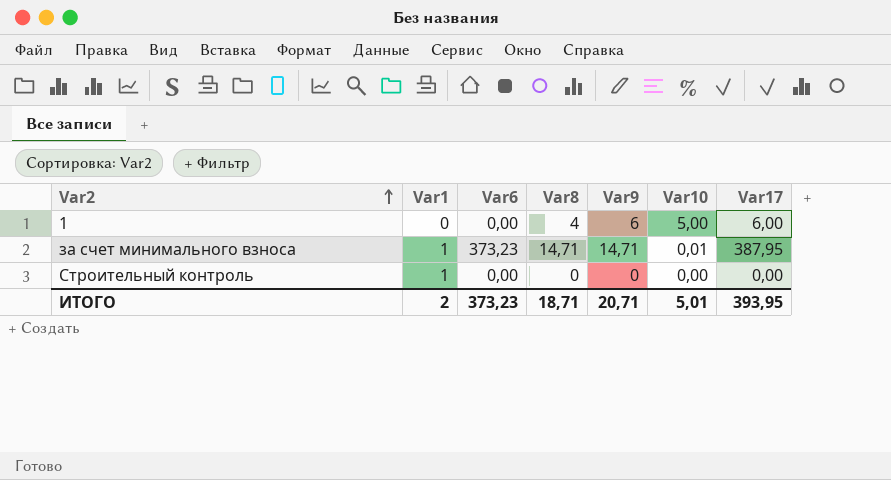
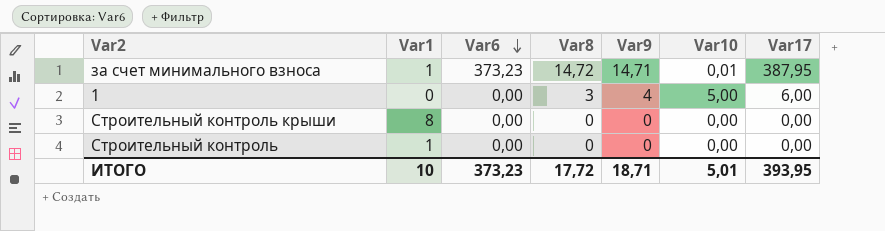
row order: Var2 ascending -> Var6 descending
за счет минимального взноса | Var8: 14,71 -> 14,72
1 | Var8: 4 -> 3
1 | Var9: 6 -> 4
row Строительный контроль крыши: none -> 8 | 0,00 | 0 | 0 | 0,00 | 0,00
ИТОГО | Var1: 2 -> 10
ИТОГО | Var8: 18,71 -> 17,72
ИТОГО | Var9: 20,71 -> 18,71

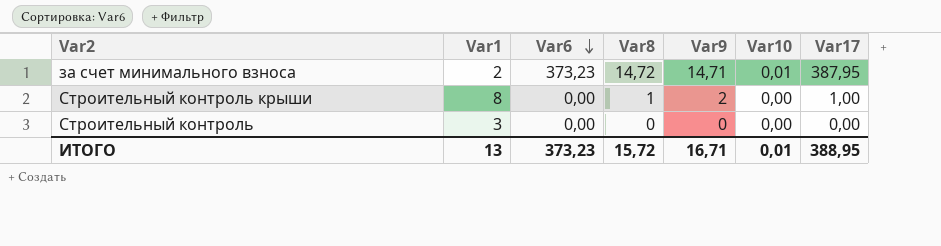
row 1: 0 | 0,00 | 3 | 4 | 5,00 | 6,00 -> none
за счет минимального взноса | Var1: 1 -> 2
Строительный контроль крыши | Var8: 0 -> 1
Строительный контроль крыши | Var9: 0 -> 2
Строительный контроль крыши | Var17: 0,00 -> 1,00
Строительный контроль | Var1: 1 -> 3
ИТОГО | Var1: 10 -> 13
ИТОГО | Var8: 17,72 -> 15,72
ИТОГО | Var9: 18,71 -> 16,71
ИТОГО | Var10: 5,01 -> 0,01
ИТОГО | Var17: 393,95 -> 388,95

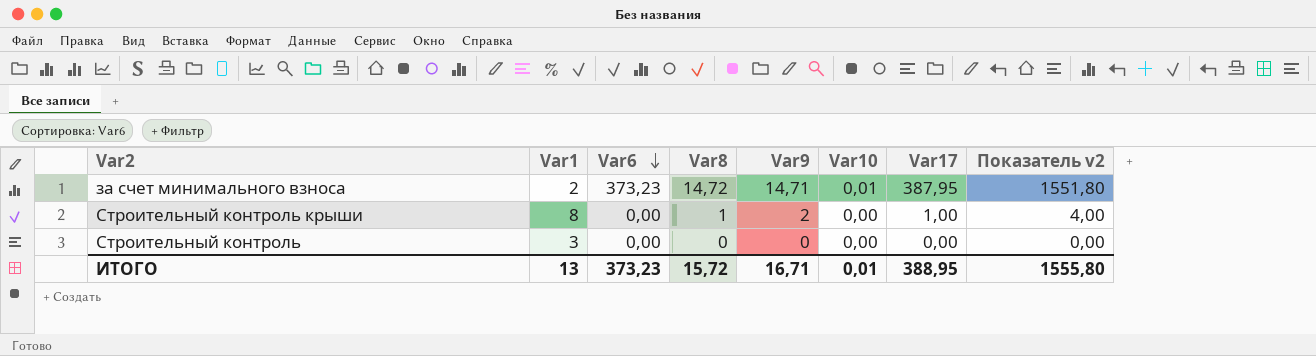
column Показатель v2 | formula: none -> [Var17] * 4

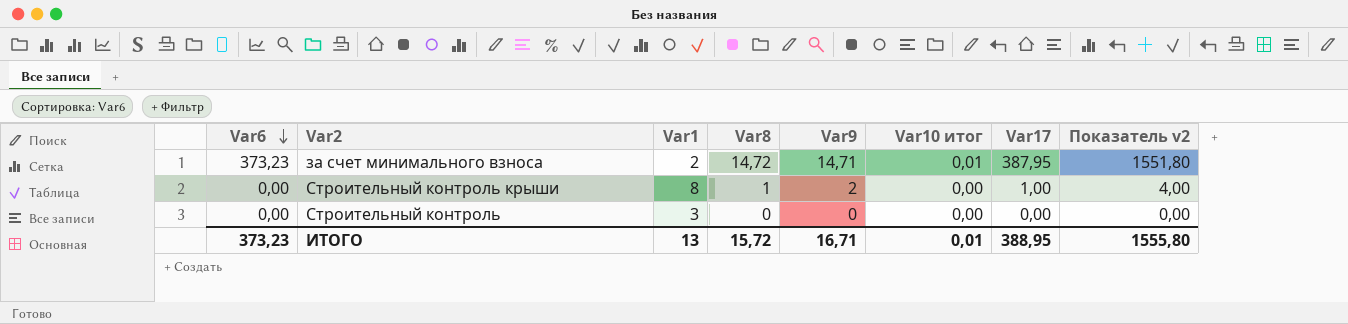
column Var6 | position: 3 -> 1
column name: Var10 -> Var10 итог

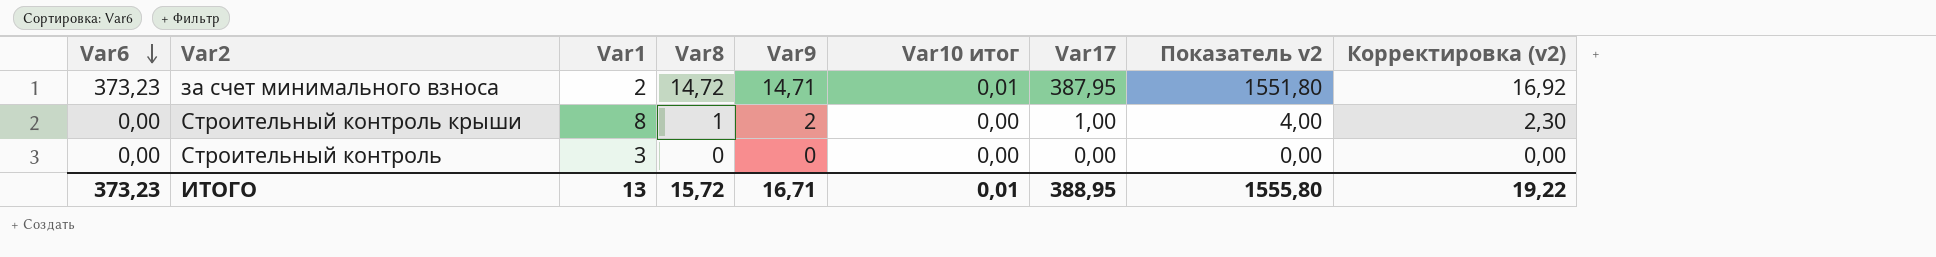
column Корректировка (v2) | formula: none -> [Var9] * 1,15

